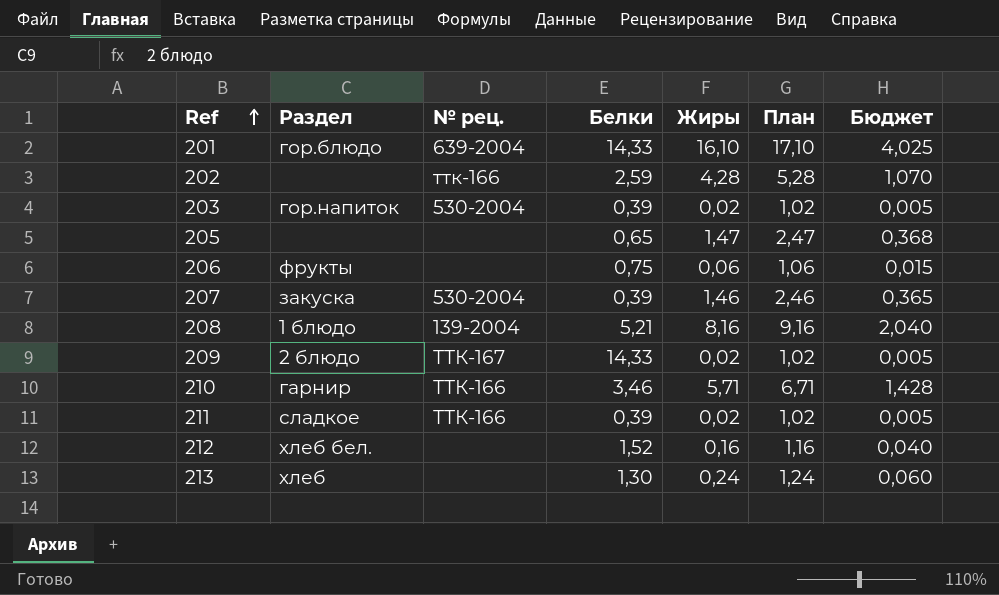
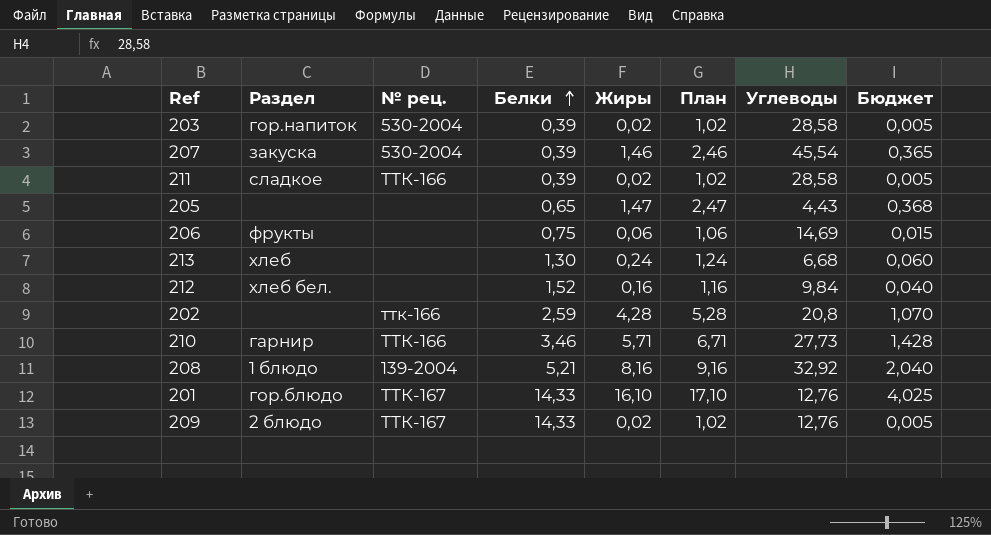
row order: Ref ascending -> Белки ascending
column Углеводы | position: none -> 7
201 | № рец.: 639-2004 -> ТТК-167

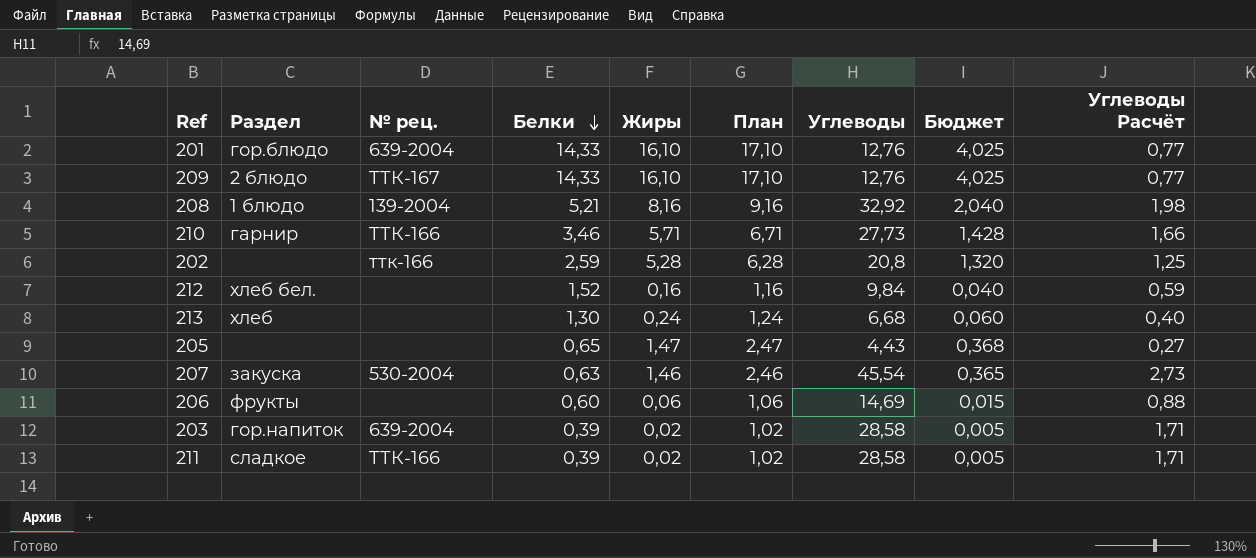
row order: Белки ascending -> Белки descending
column Углеводы Расчёт | formula: none -> [Углеводы] * 0,06
201 | № рец.: ТТК-167 -> 639-2004
209 | Жиры: 0,02 -> 16,10
209 | План: 1,02 -> 17,10
209 | Бюджет: 0,005 -> 4,025
202 | Жиры: 4,28 -> 5,28
202 | План: 5,28 -> 6,28
202 | Бюджет: 1,070 -> 1,320
207 | Белки: 0,39 -> 0,63
206 | Белки: 0,75 -> 0,60
203 | № рец.: 530-2004 -> 639-2004

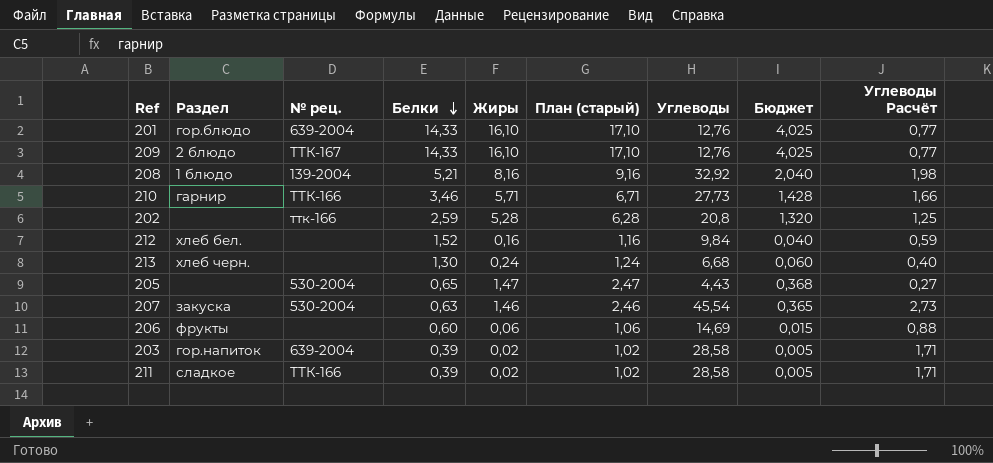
column name: План -> План (старый)
213 | Раздел: хлеб -> хлеб черн.
205 | № рец.: none -> 530-2004

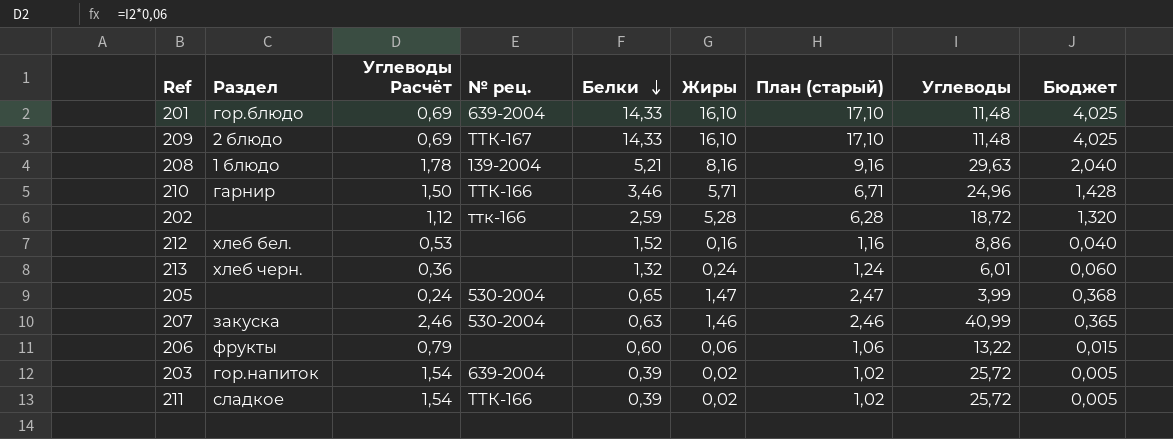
column Углеводы Расчёт | position: 9 -> 3
201 | Углеводы Расчёт: 0,77 -> 0,69
201 | Углеводы: 12,76 -> 11,48
209 | Углеводы Расчёт: 0,77 -> 0,69
209 | Углеводы: 12,76 -> 11,48
208 | Углеводы Расчёт: 1,98 -> 1,78
208 | Углеводы: 32,92 -> 29,63
210 | Углеводы Расчёт: 1,66 -> 1,50
210 | Углеводы: 27,73 -> 24,96
202 | Углеводы Расчёт: 1,25 -> 1,12
202 | Углеводы: 20,8 -> 18,72
212 | Углеводы Расчёт: 0,59 -> 0,53
212 | Углеводы: 9,84 -> 8,86
213 | Углеводы Расчёт: 0,40 -> 0,36
213 | Белки: 1,30 -> 1,32
213 | Углеводы: 6,68 -> 6,01
205 | Углеводы Расчёт: 0,27 -> 0,24
205 | Углеводы: 4,43 -> 3,99
207 | Углеводы Расчёт: 2,73 -> 2,46
207 | Углеводы: 45,54 -> 40,99
206 | Углеводы Расчёт: 0,88 -> 0,79
206 | Углеводы: 14,69 -> 13,22
203 | Углеводы Расчёт: 1,71 -> 1,54
203 | Углеводы: 28,58 -> 25,72
211 | Углеводы Расчёт: 1,71 -> 1,54
211 | Углеводы: 28,58 -> 25,72

